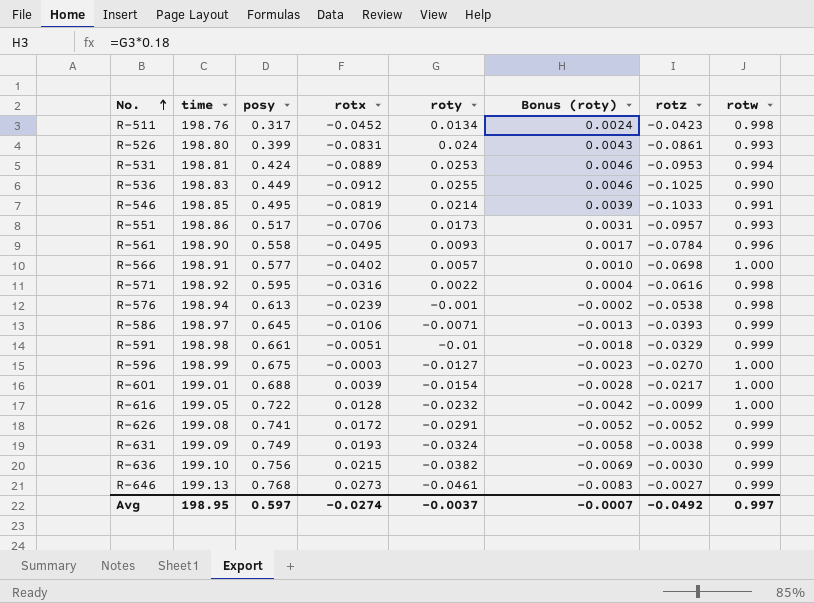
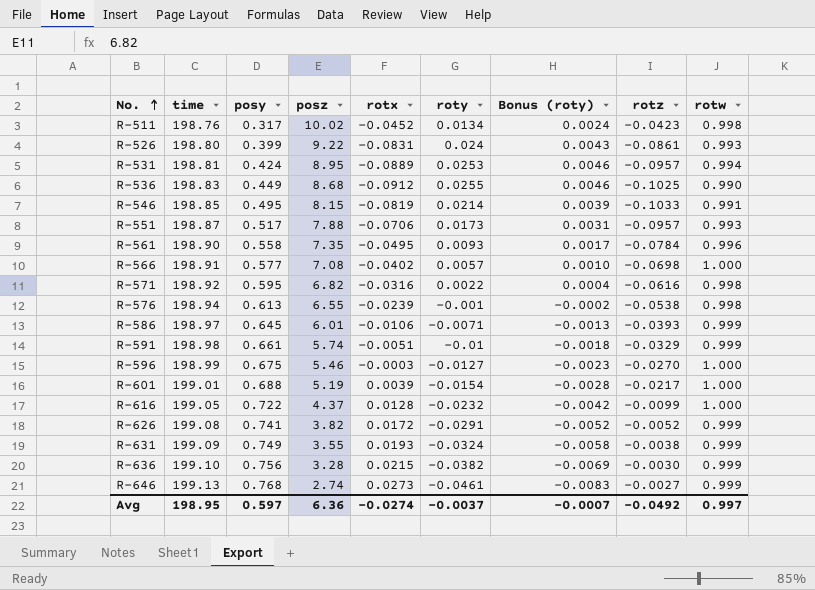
column posz | position: none -> 4
R-531 | rotz: -0.0953 -> -0.0957
R-551 | time: 198.86 -> 198.87

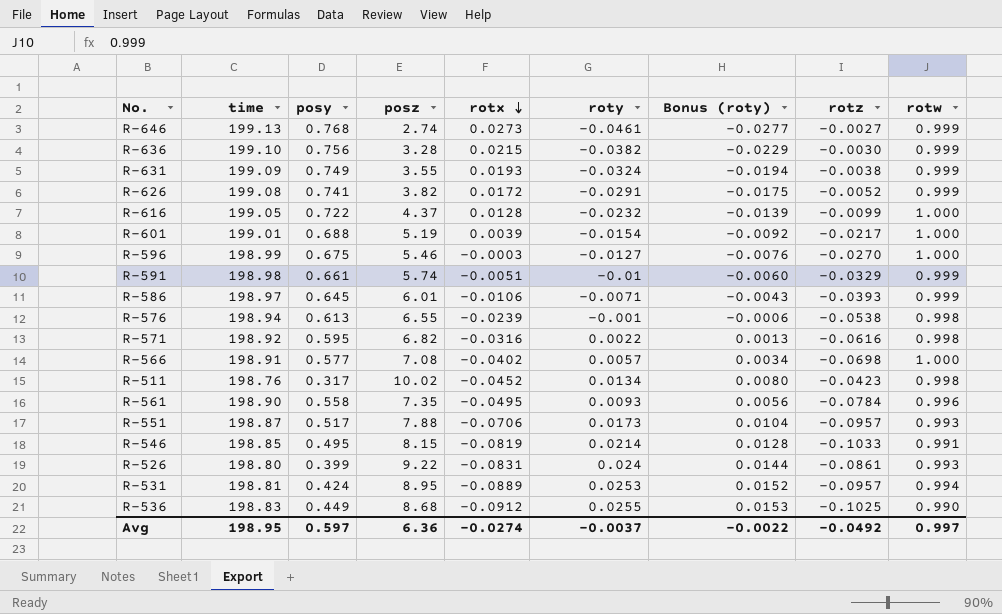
row order: No. ascending -> rotx descending
column Bonus (roty) | formula: [roty] * 0.18 -> [roty] * 0.6
Avg | Bonus (roty): -0.0007 -> -0.0022

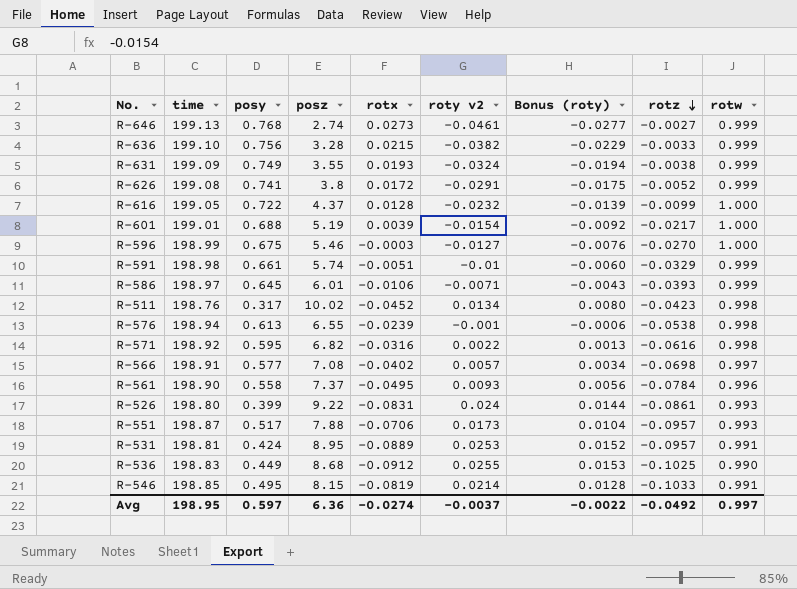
row order: rotx descending -> rotz descending
column name: roty -> roty v2
R-636 | rotz: -0.0030 -> -0.0033
R-626 | posz: 3.82 -> 3.8
R-566 | rotw: 1.000 -> 0.997
R-561 | posz: 7.35 -> 7.37
R-531 | rotw: 0.994 -> 0.991

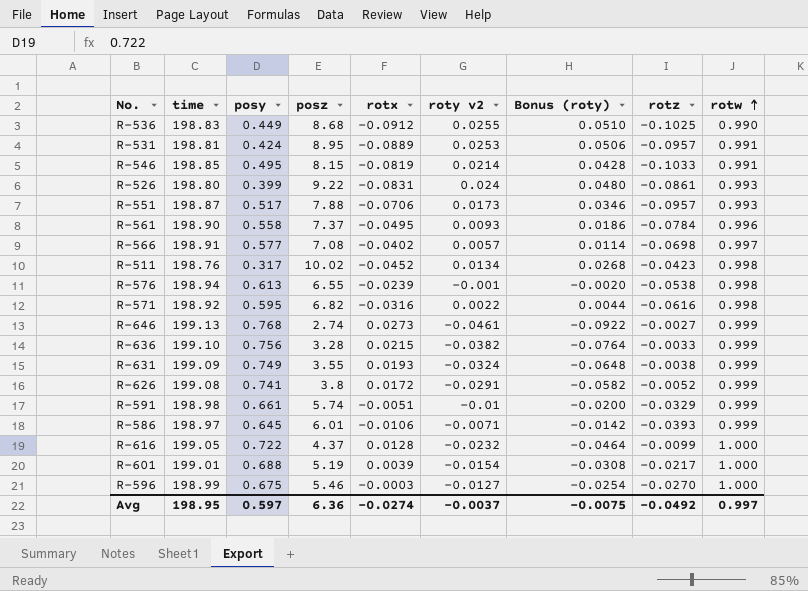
row order: rotz descending -> rotw ascending
column Bonus (roty) | formula: [roty v2] * 0.6 -> [roty v2] * 2
Avg | Bonus (roty): -0.0022 -> -0.0075

